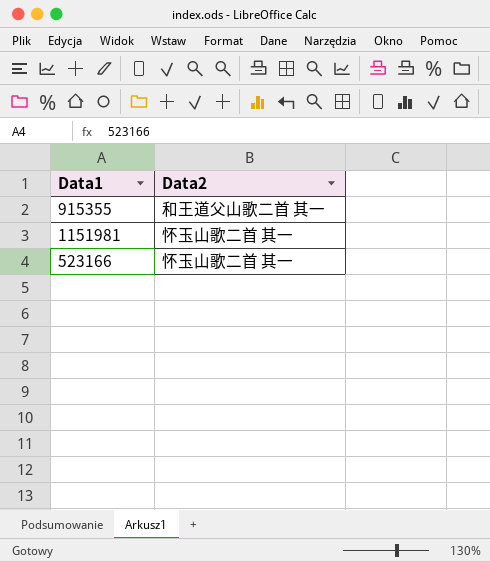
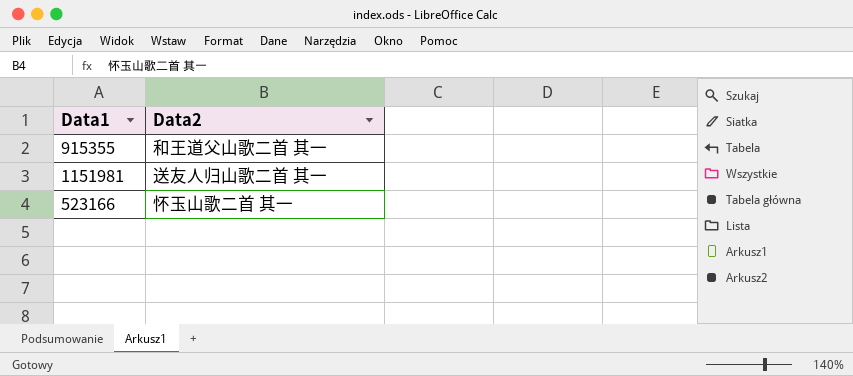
1151981 | Data2: 怀玉山歌二首 其一 -> 送友人归山歌二首 其一

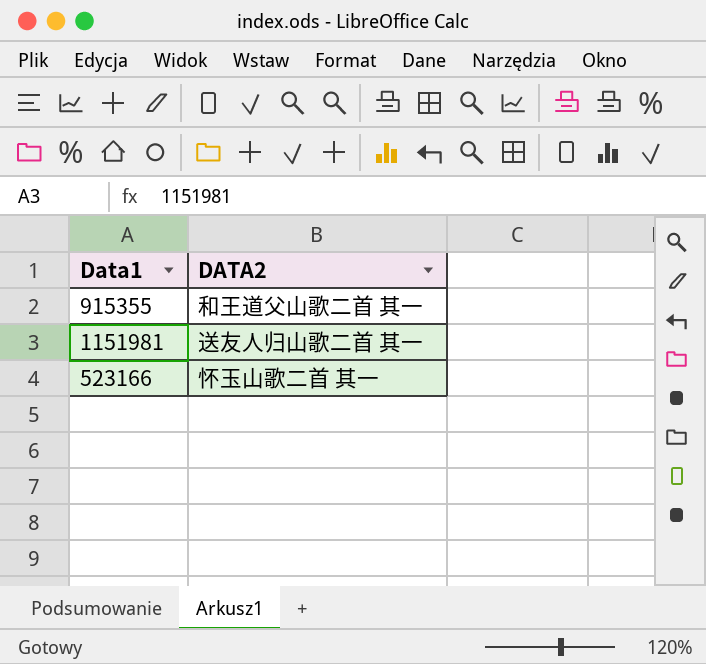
column name: Data2 -> DATA2

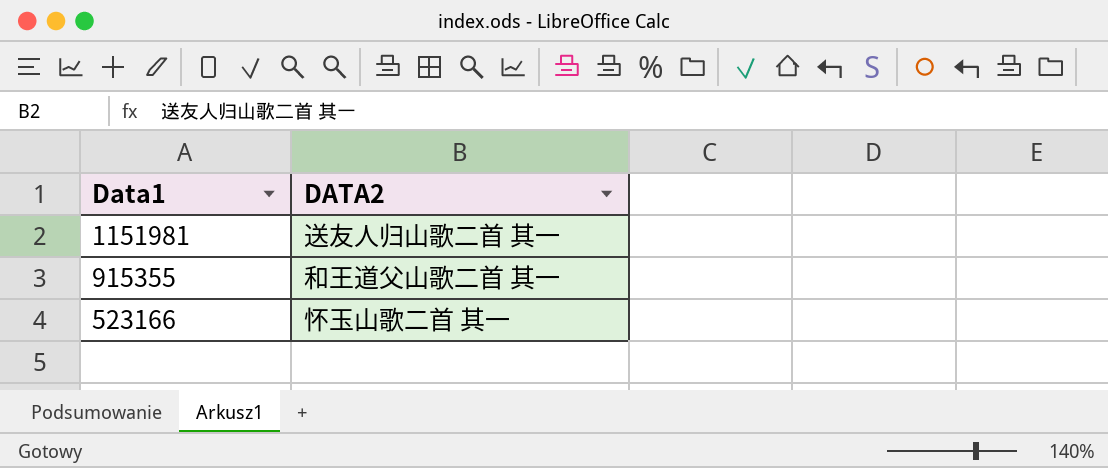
row order: none -> Data1 descending

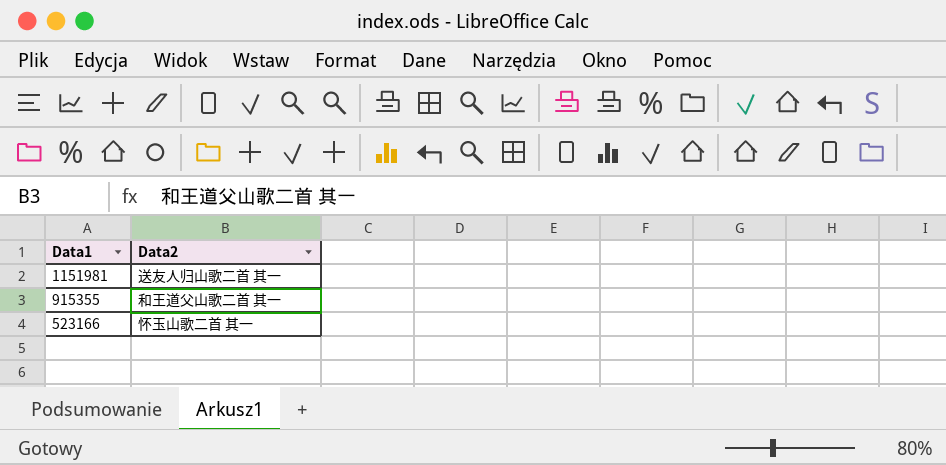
column name: DATA2 -> Data2

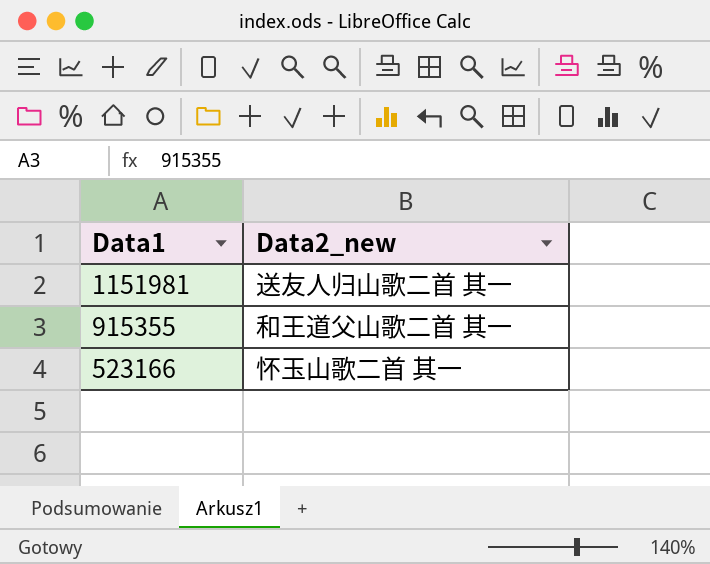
column name: Data2 -> Data2_new

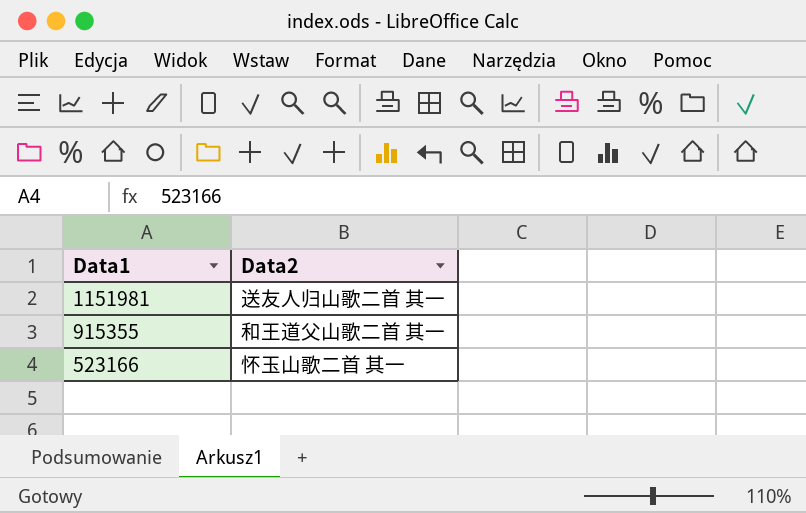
column name: Data2_new -> Data2

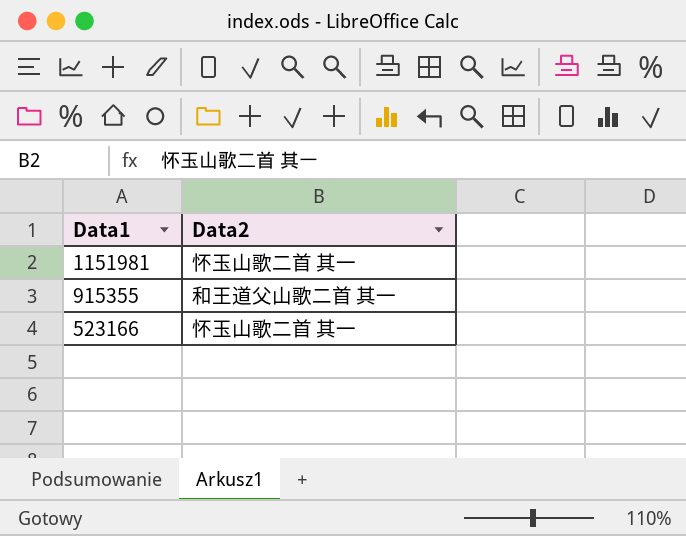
1151981 | Data2: 送友人归山歌二首 其一 -> 怀玉山歌二首 其一

